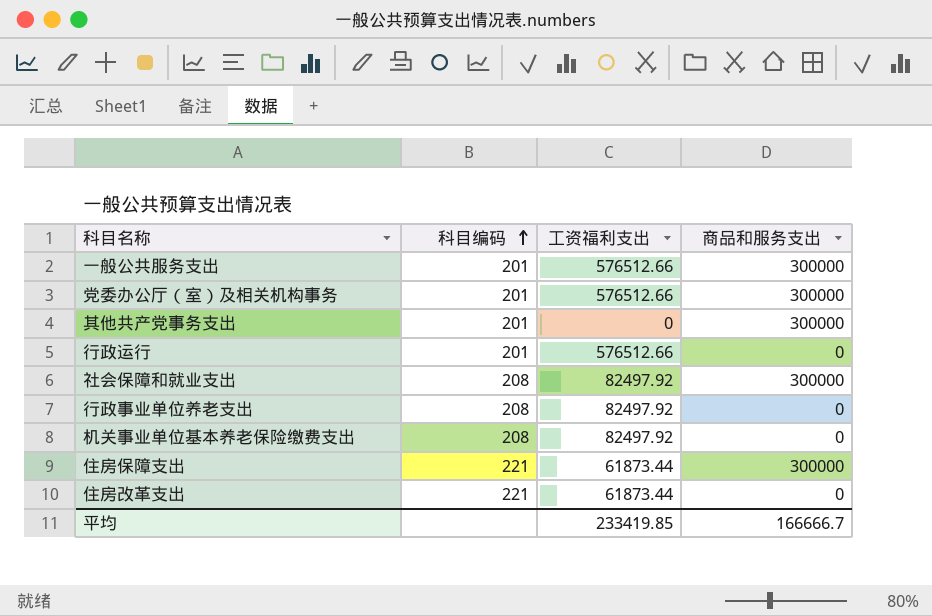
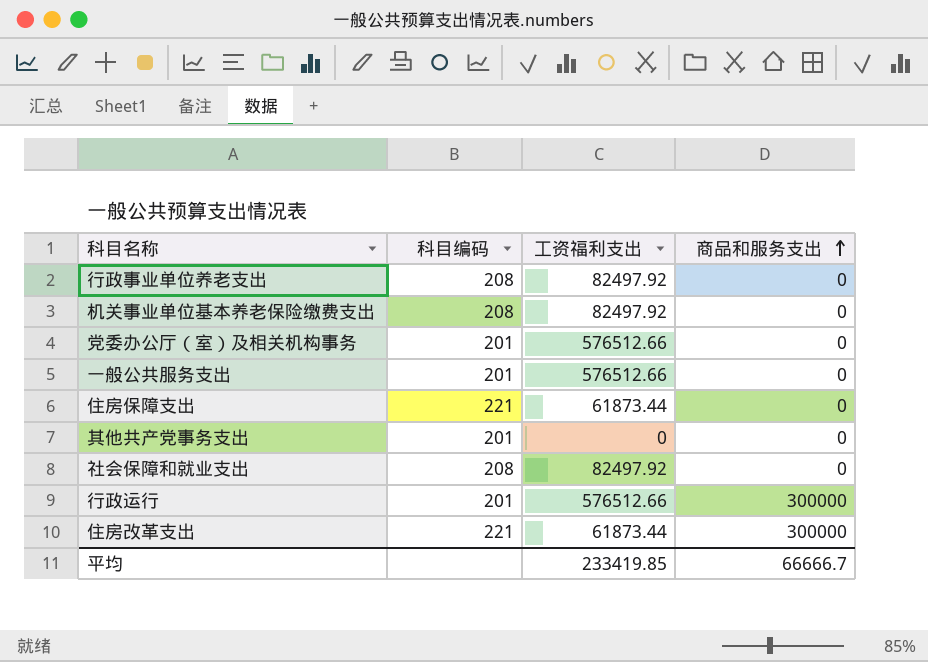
row order: 科目编码 ascending -> 商品和服务支出 ascending
党委办公厅（室）及相关机构事务 | 商品和服务支出: 300000 -> 0
一般公共服务支出 | 商品和服务支出: 300000 -> 0
住房保障支出 | 商品和服务支出: 300000 -> 0
其他共产党事务支出 | 商品和服务支出: 300000 -> 0
社会保障和就业支出 | 商品和服务支出: 300000 -> 0
行政运行 | 商品和服务支出: 0 -> 300000
住房改革支出 | 商品和服务支出: 0 -> 300000
平均 | 商品和服务支出: 166666.7 -> 66666.7

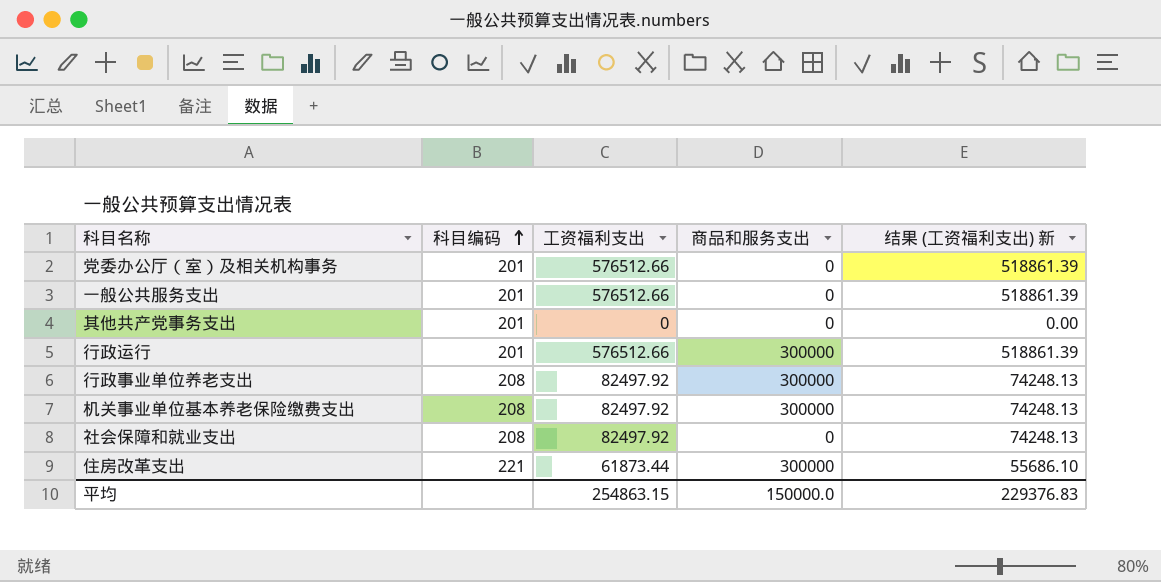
row order: 商品和服务支出 ascending -> 科目编码 ascending
column 结果 (工资福利支出) 新 | formula: none -> [工资福利支出] * 0.9
row 住房保障支出: 221 | 61873.44 | 0 -> none
行政事业单位养老支出 | 商品和服务支出: 0 -> 300000
机关事业单位基本养老保险缴费支出 | 商品和服务支出: 0 -> 300000
平均 | 工资福利支出: 233419.85 -> 254863.15
平均 | 商品和服务支出: 66666.7 -> 150000.0

